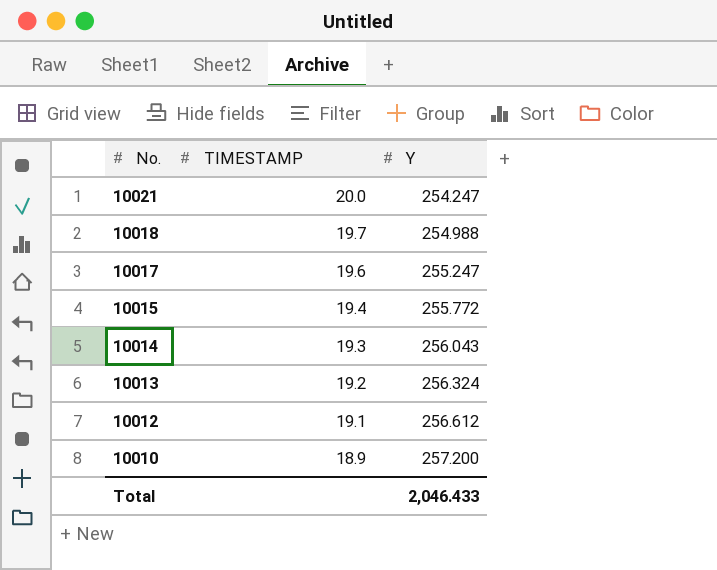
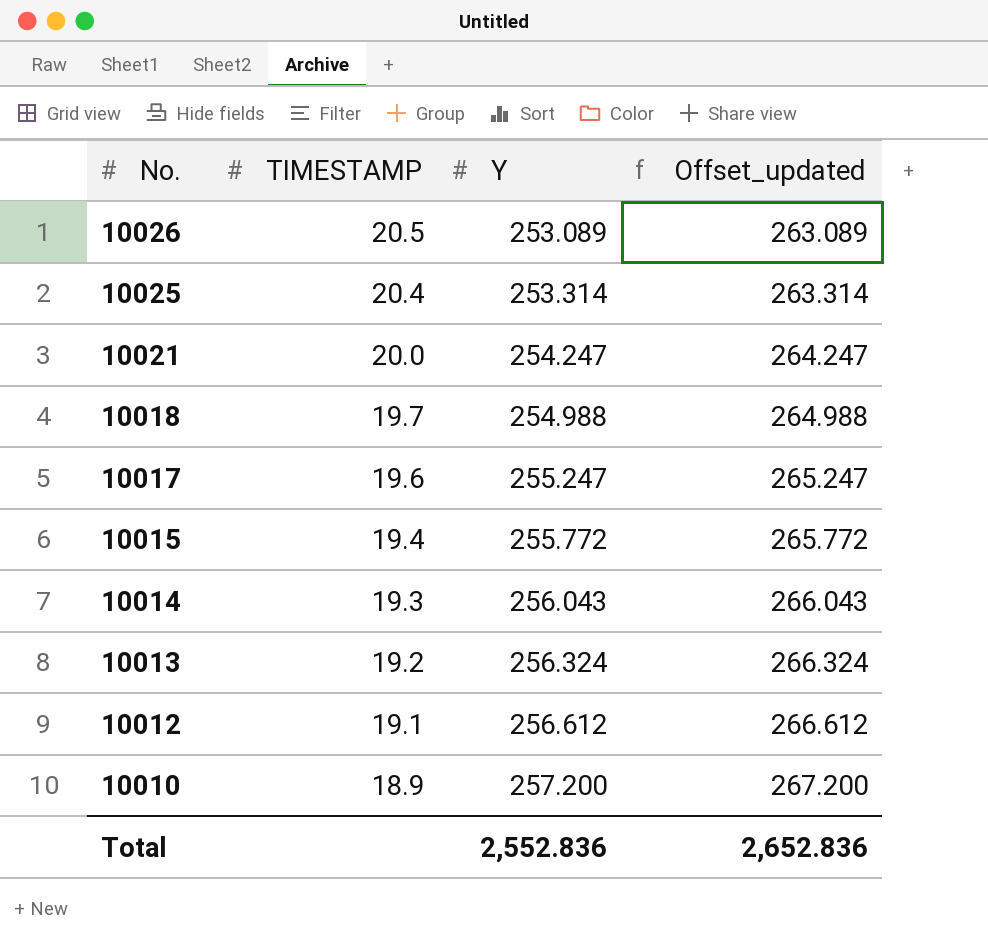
column Offset_updated | formula: none -> [Y] + 10
row 10026: none -> 20.5 | 253.089 | 263.089
row 10025: none -> 20.4 | 253.314 | 263.314
Total | Y: 2,046.433 -> 2,552.836

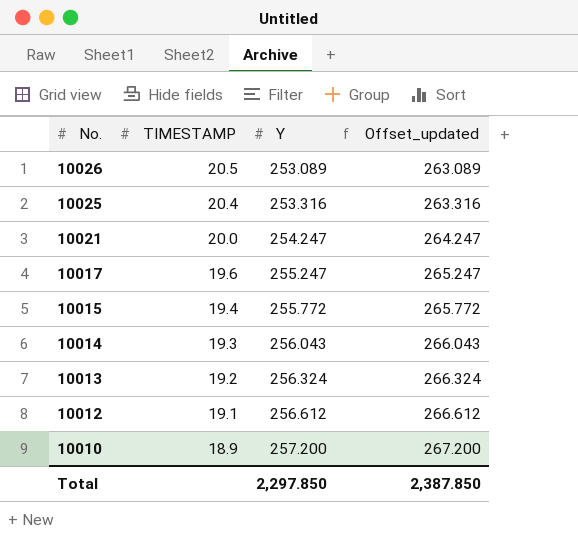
row 10018: 19.7 | 254.988 | 264.988 -> none
10025 | Y: 253.314 -> 253.316
10025 | Offset_updated: 263.314 -> 263.316
Total | Y: 2,552.836 -> 2,297.850
Total | Offset_updated: 2,652.836 -> 2,387.850

